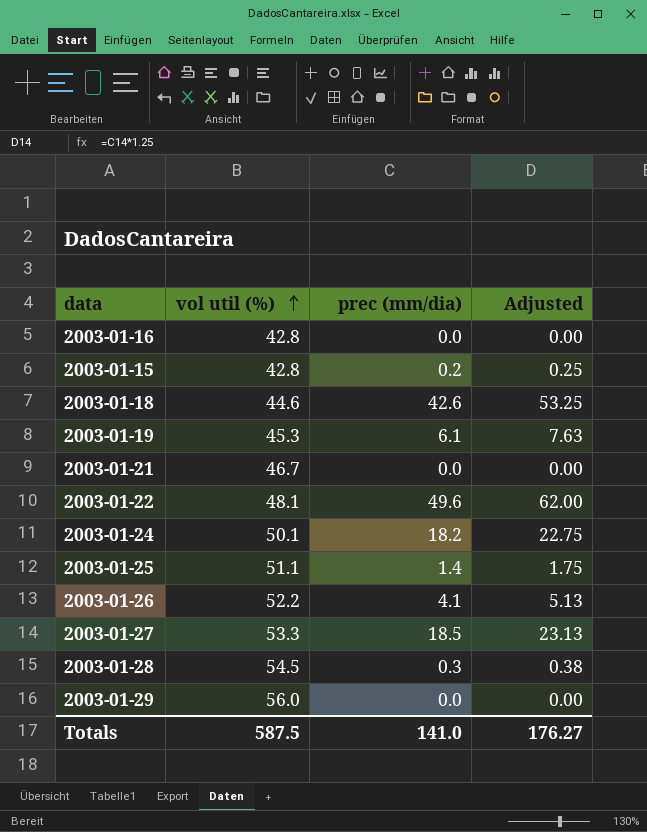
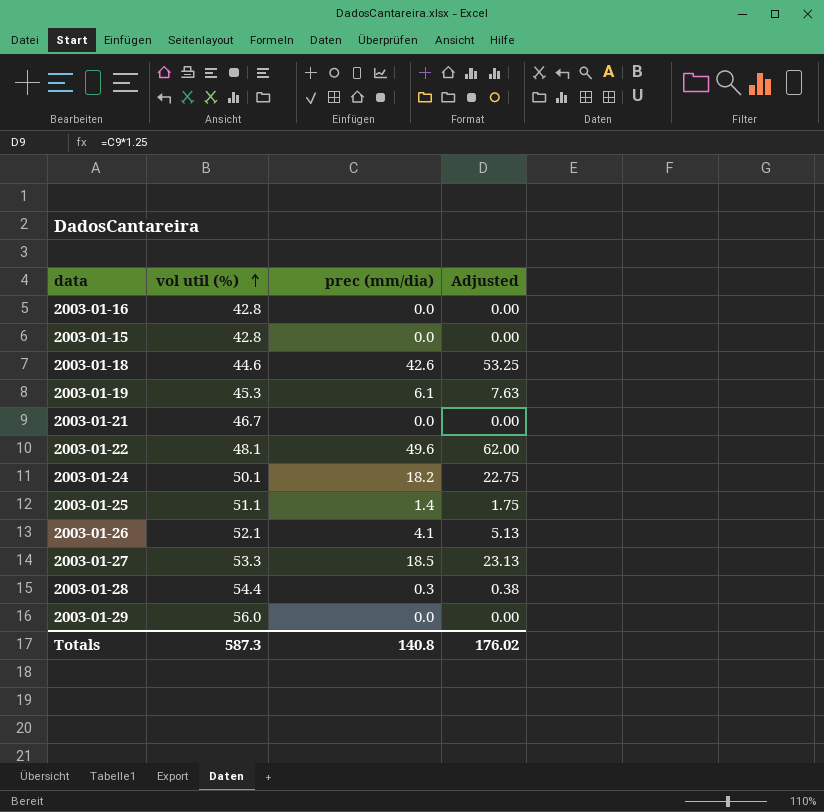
2003-01-15 | prec (mm/dia): 0.2 -> 0.0
2003-01-15 | Adjusted: 0.25 -> 0.00
2003-01-26 | vol util (%): 52.2 -> 52.1
2003-01-28 | vol util (%): 54.5 -> 54.4
Totals | vol util (%): 587.5 -> 587.3
Totals | prec (mm/dia): 141.0 -> 140.8
Totals | Adjusted: 176.27 -> 176.02

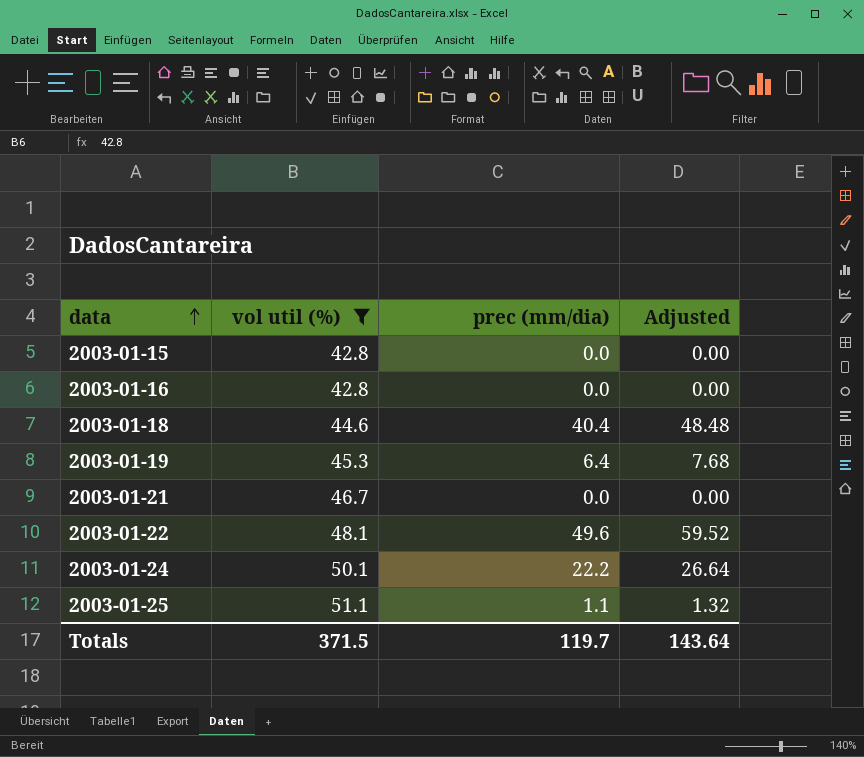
filter: none -> vol util (%) <= 51.1
row order: vol util (%) ascending -> data ascending
column Adjusted | formula: [prec (mm/dia)] * 1.25 -> [prec (mm/dia)] * 1.2
2003-01-18 | prec (mm/dia): 42.6 -> 40.4
2003-01-19 | prec (mm/dia): 6.1 -> 6.4
2003-01-24 | prec (mm/dia): 18.2 -> 22.2
2003-01-25 | prec (mm/dia): 1.4 -> 1.1
Totals | vol util (%): 587.3 -> 371.5
Totals | prec (mm/dia): 140.8 -> 119.7
Totals | Adjusted: 176.02 -> 143.64

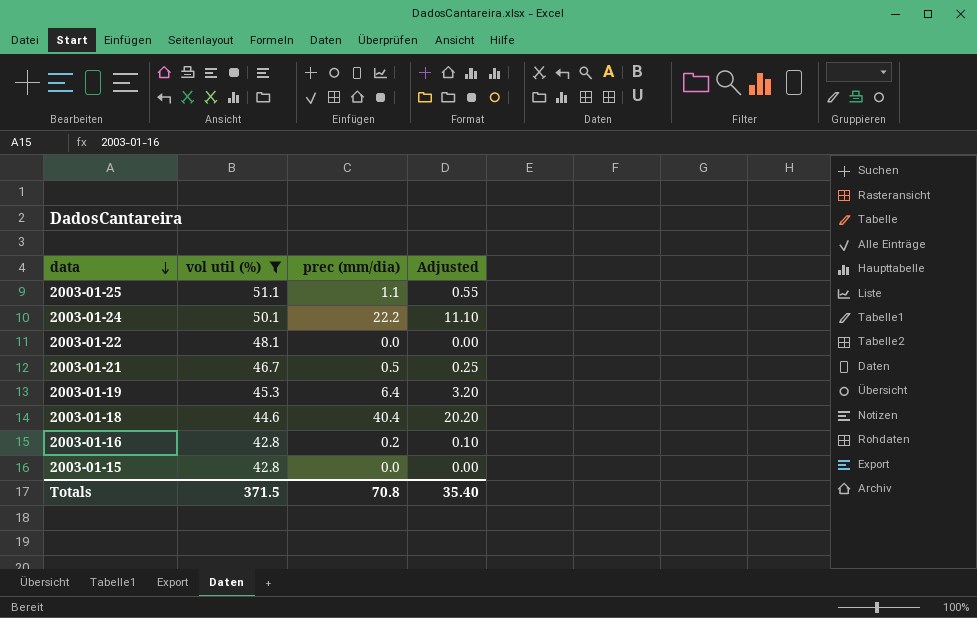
row order: data ascending -> data descending
column Adjusted | formula: [prec (mm/dia)] * 1.2 -> [prec (mm/dia)] * 0.5
2003-01-22 | prec (mm/dia): 49.6 -> 0.0
2003-01-21 | prec (mm/dia): 0.0 -> 0.5
2003-01-16 | prec (mm/dia): 0.0 -> 0.2
Totals | prec (mm/dia): 119.7 -> 70.8
Totals | Adjusted: 143.64 -> 35.40

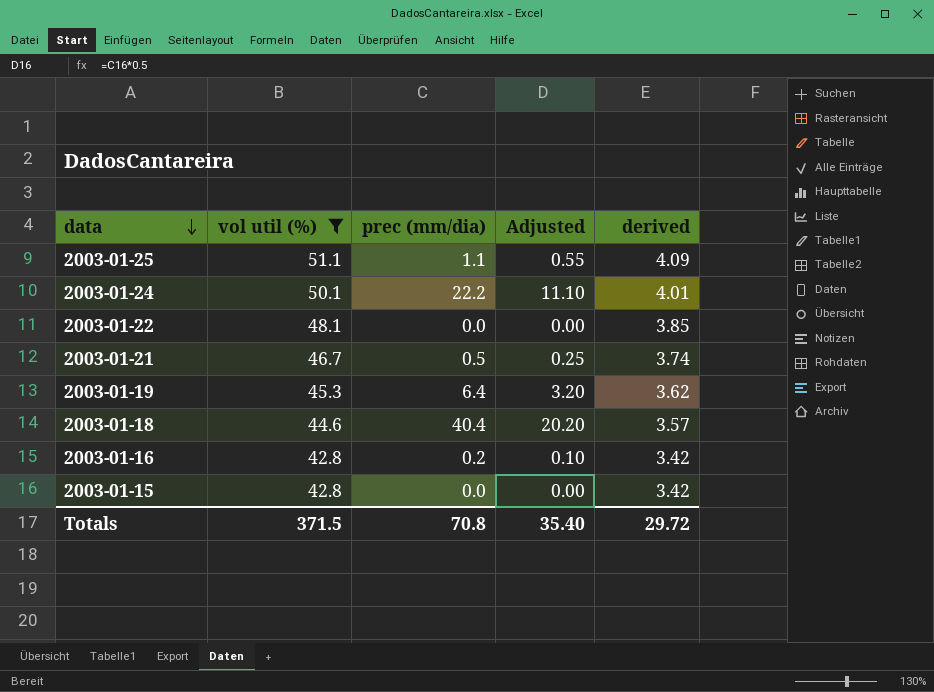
column derived | formula: none -> [vol util (%)] * 0.08

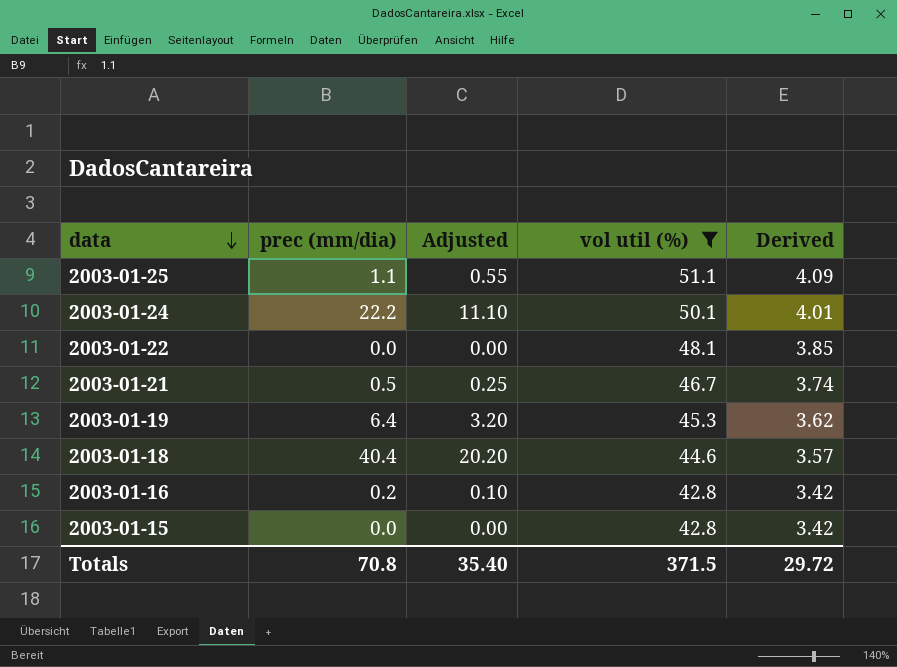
column vol util (%) | position: 2 -> 4
column name: derived -> Derived

